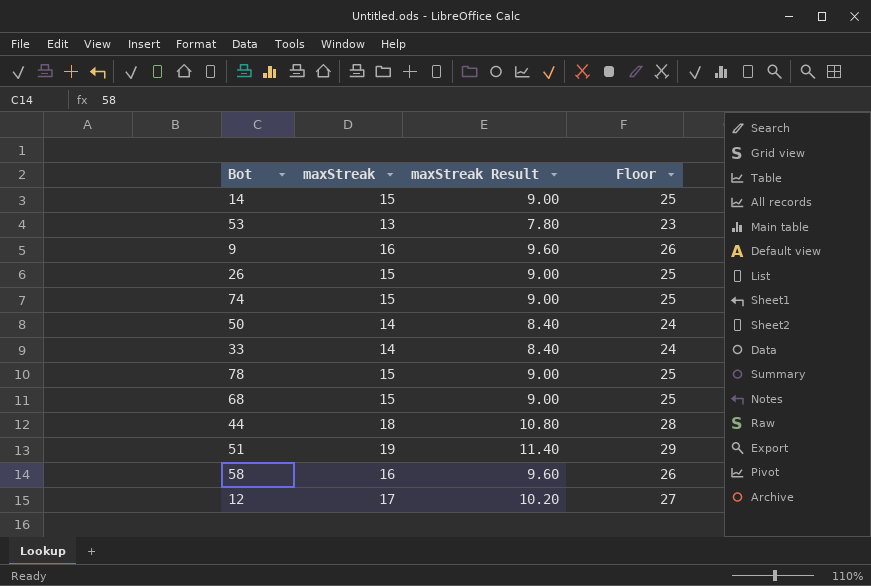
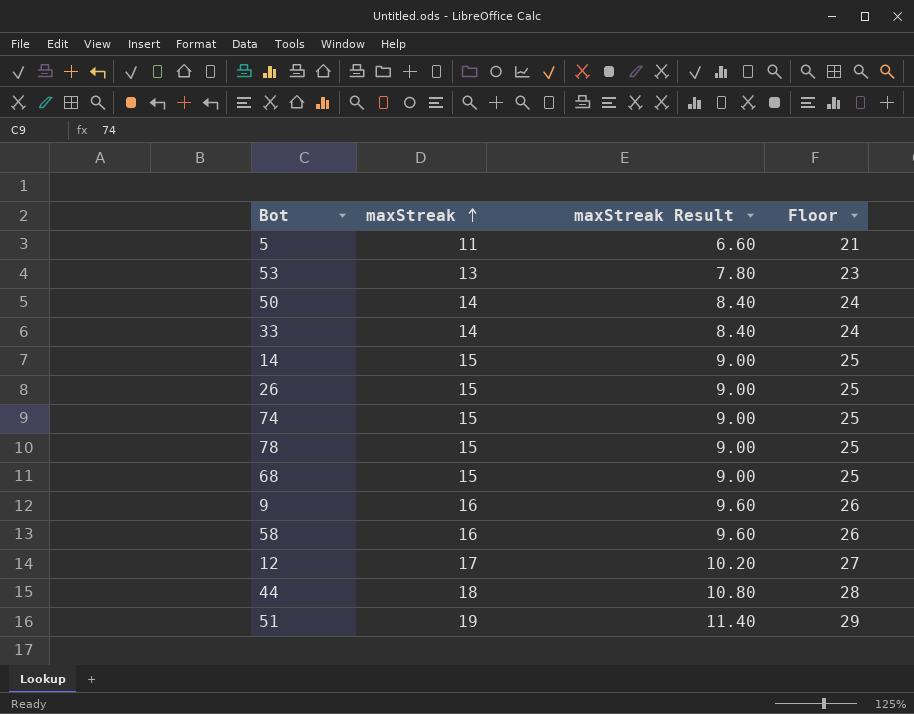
row order: none -> maxStreak ascending
row 5: none -> 11 | 6.60 | 21

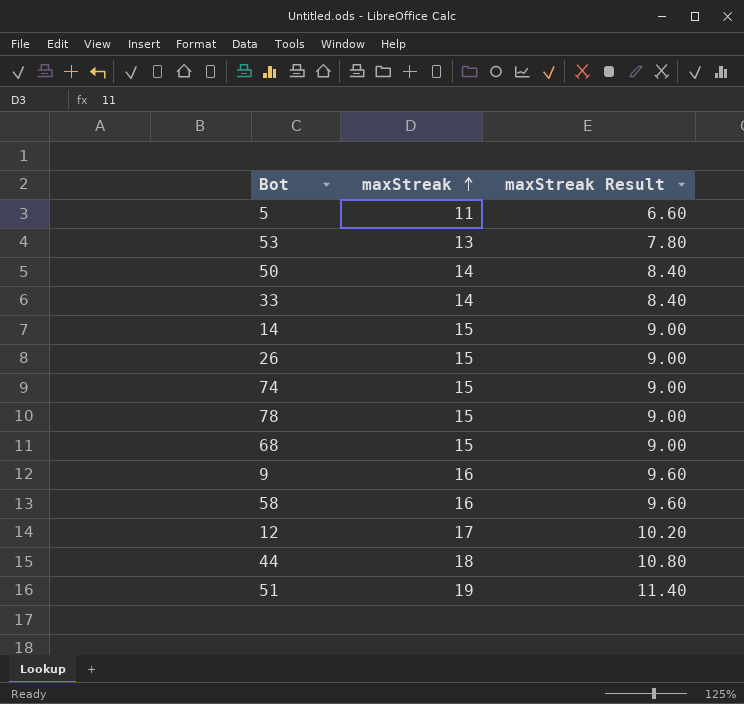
column Floor | formula: [maxStreak] + 10 -> none

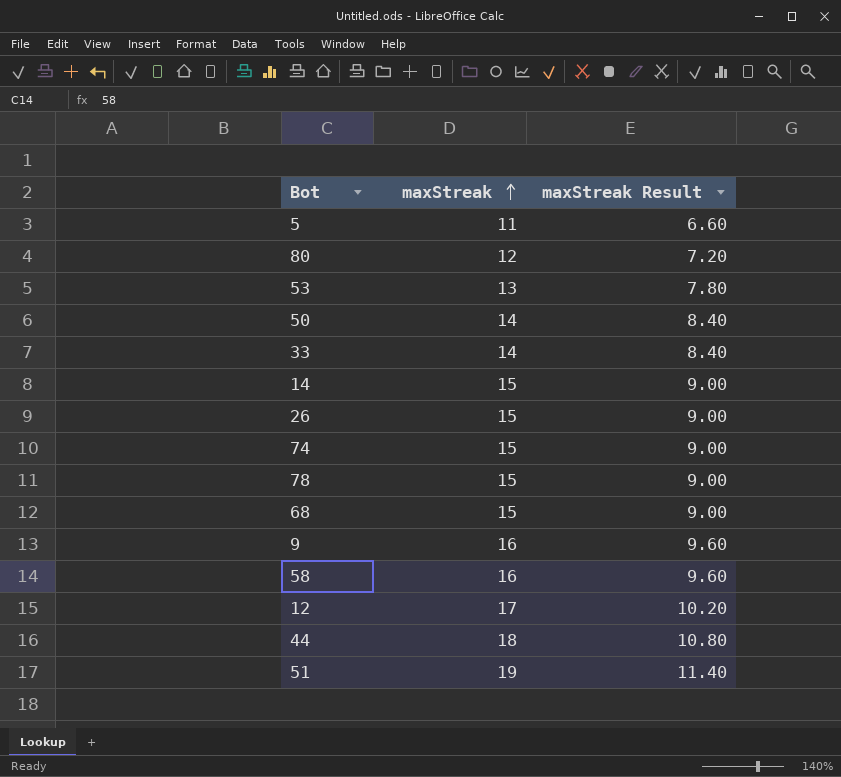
row 80: none -> 12 | 7.20

